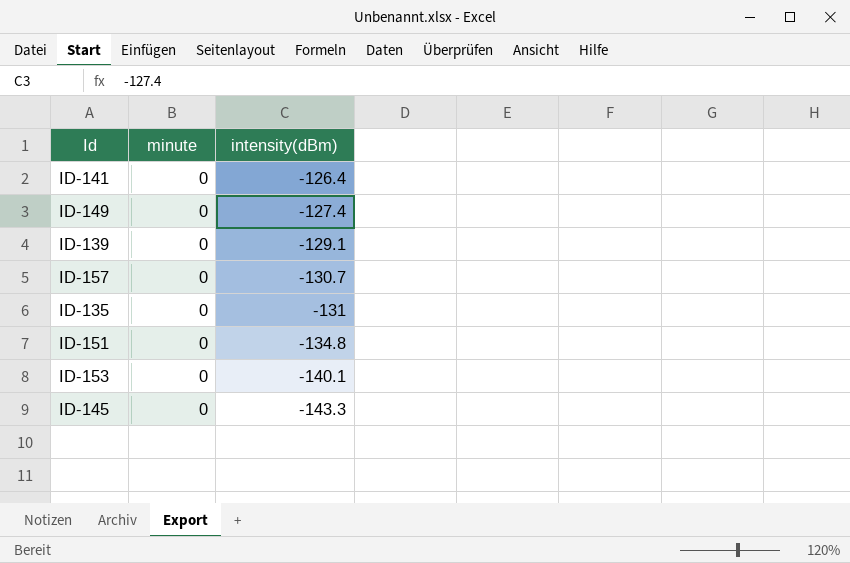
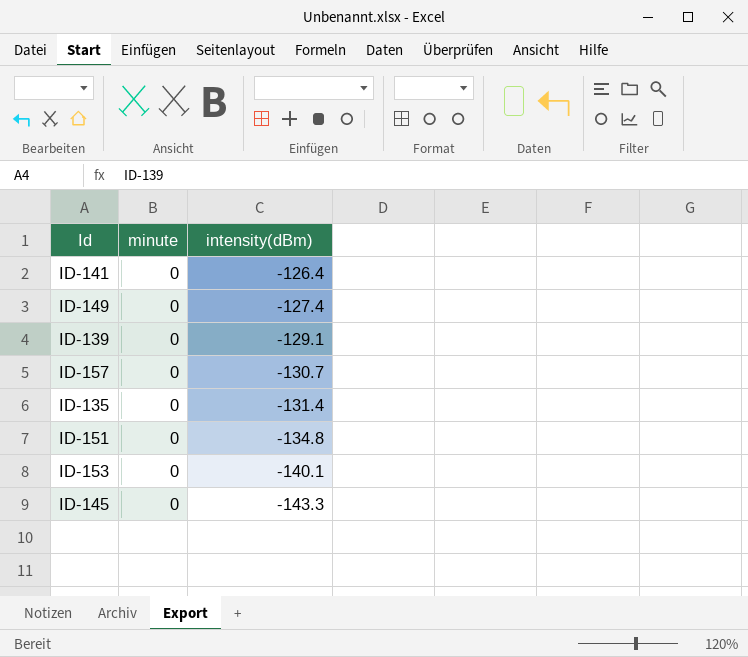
ID-135 | intensity(dBm): -131 -> -131.4

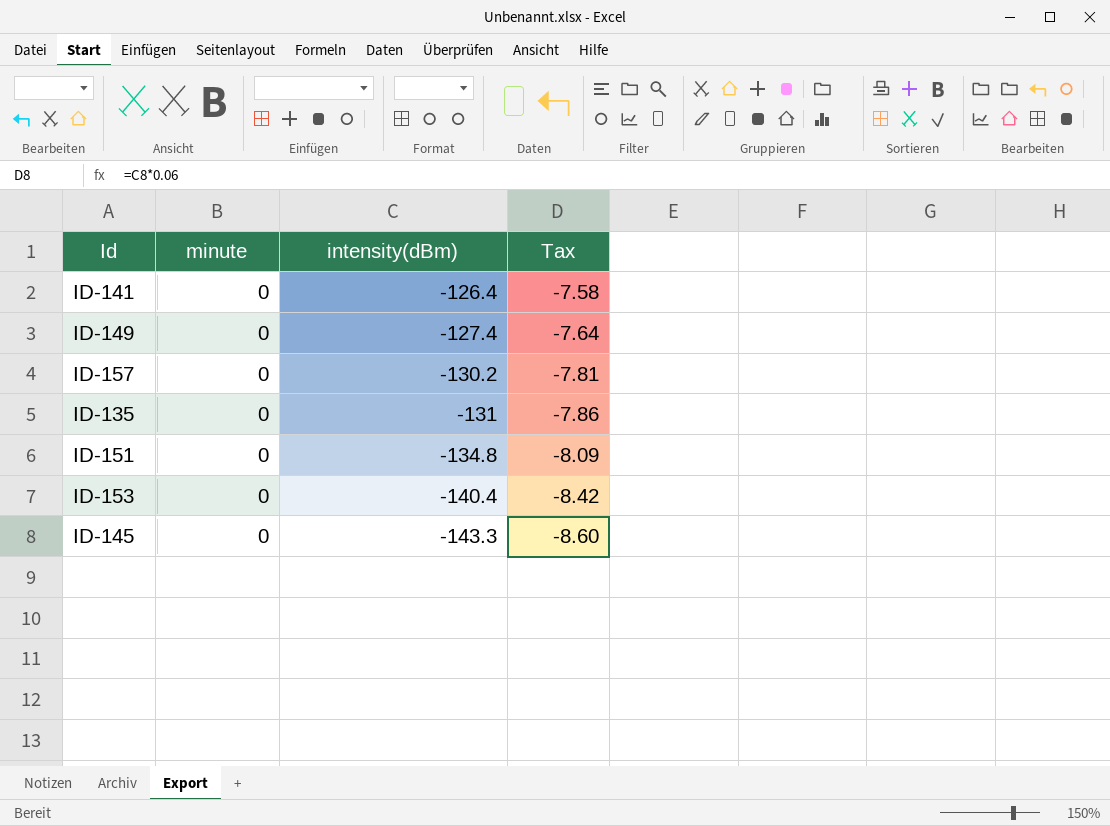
column Tax | formula: none -> [intensity(dBm)] * 0.06
row ID-139: 0 | -129.1 -> none
ID-157 | intensity(dBm): -130.7 -> -130.2
ID-135 | intensity(dBm): -131.4 -> -131
ID-153 | intensity(dBm): -140.1 -> -140.4

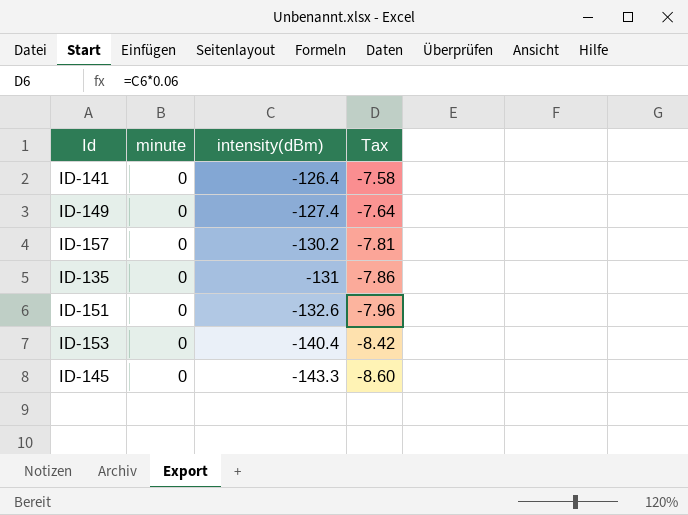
ID-151 | intensity(dBm): -134.8 -> -132.6
ID-151 | Tax: -8.09 -> -7.96

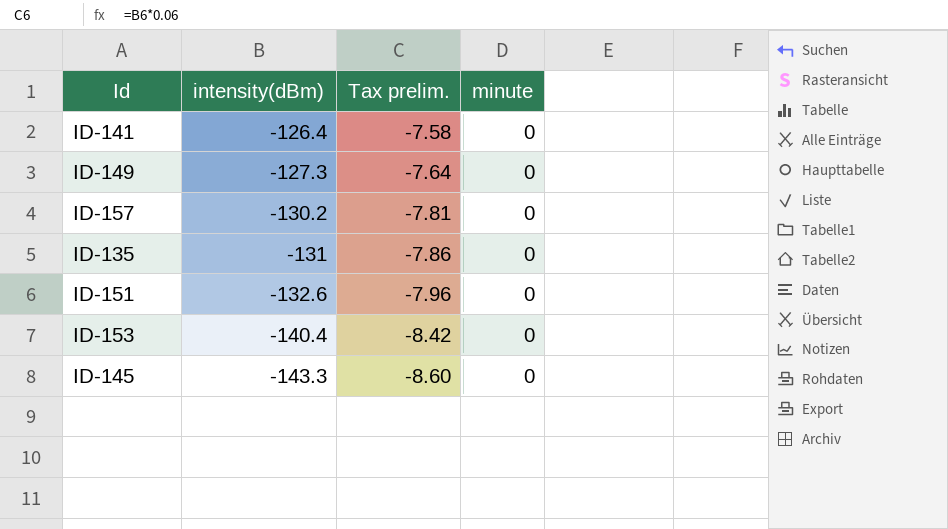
column name: Tax -> Tax prelim.
column minute | position: 2 -> 4
ID-149 | intensity(dBm): -127.4 -> -127.3

